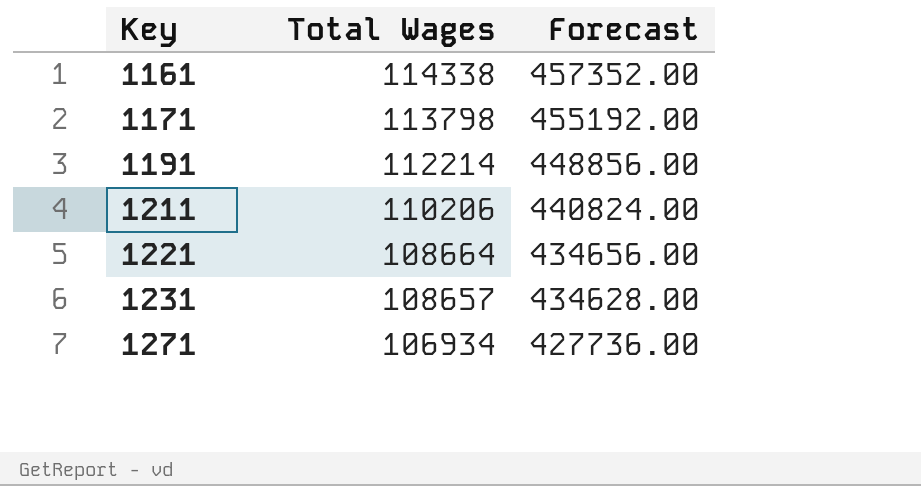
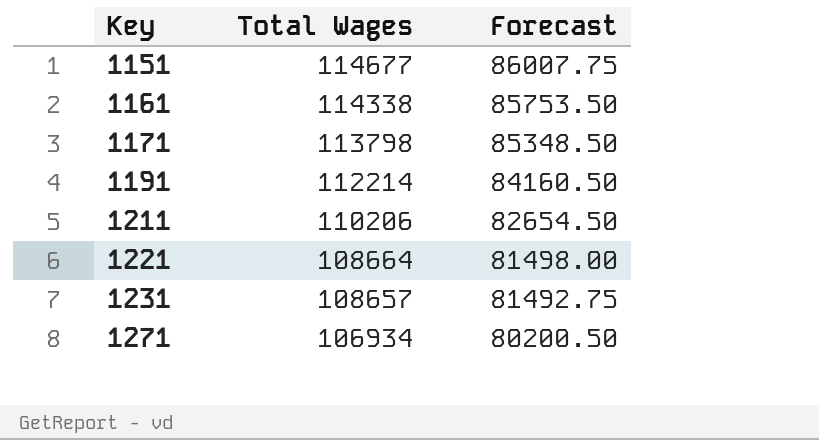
column Forecast | formula: [Total Wages] * 4 -> [Total Wages] * 0.75
row 1151: none -> 114677 | 86007.75

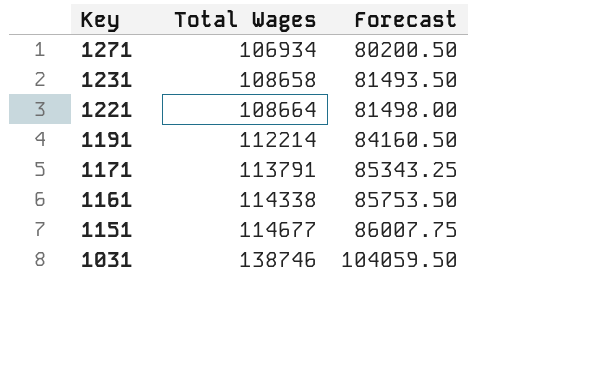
row order: Key ascending -> Key descending
row 1211: 110206 | 82654.50 -> none
1231 | Total Wages: 108657 -> 108658
1231 | Forecast: 81492.75 -> 81493.50
1171 | Total Wages: 113798 -> 113791
1171 | Forecast: 85348.50 -> 85343.25
row 1031: none -> 138746 | 104059.50

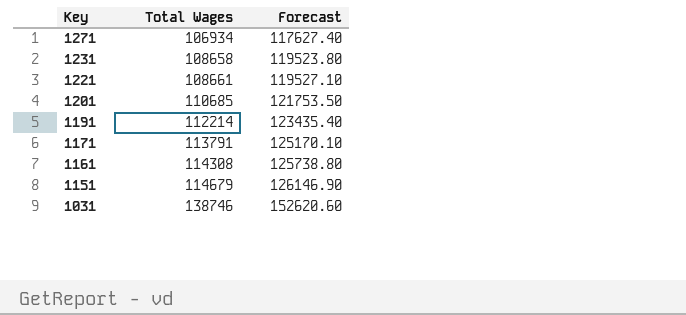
column Forecast | formula: [Total Wages] * 0.75 -> [Total Wages] * 1.1
1221 | Total Wages: 108664 -> 108661
row 1201: none -> 110685 | 121753.50
1161 | Total Wages: 114338 -> 114308
1151 | Total Wages: 114677 -> 114679

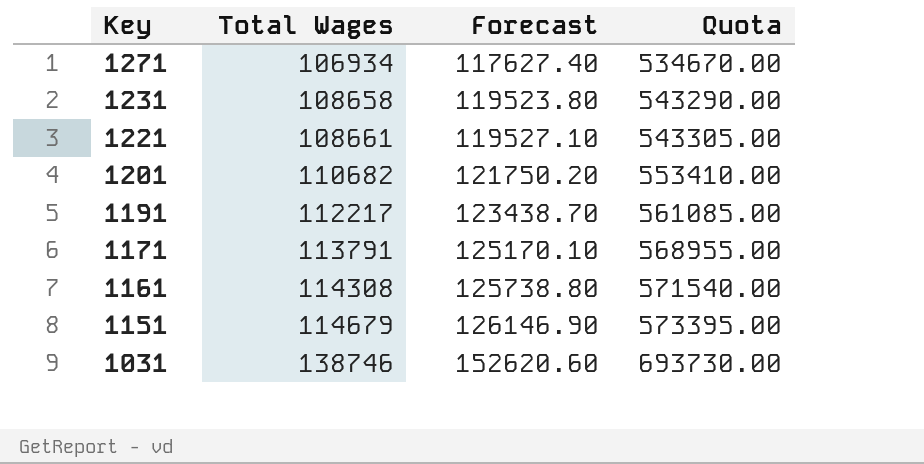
column Quota | formula: none -> [Total Wages] * 5
1201 | Total Wages: 110685 -> 110682
1201 | Forecast: 121753.50 -> 121750.20
1191 | Total Wages: 112214 -> 112217
1191 | Forecast: 123435.40 -> 123438.70

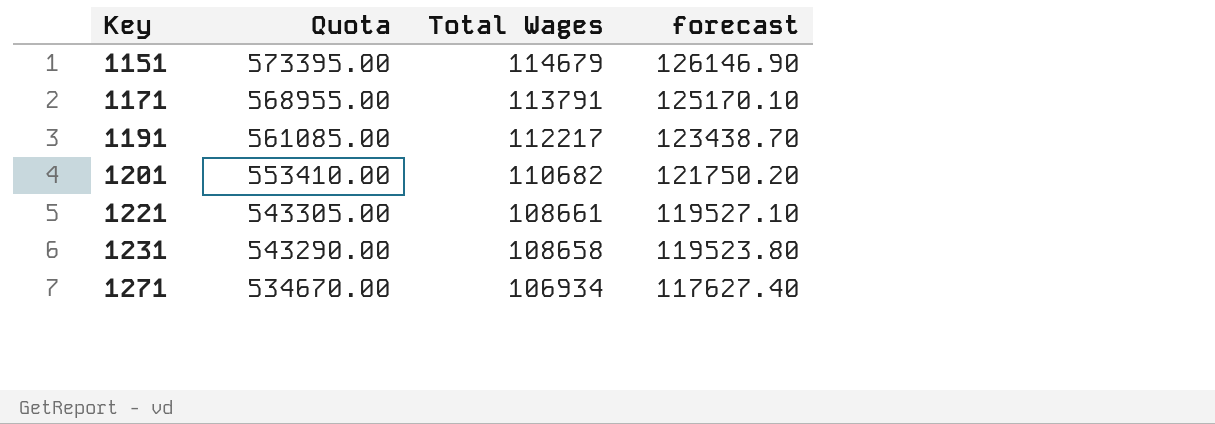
row order: Key descending -> Key ascending
column Quota | position: 4 -> 2
column name: Forecast -> forecast
row 1161: 114308 | 125738.80 | 571540.00 -> none
row 1031: 138746 | 152620.60 | 693730.00 -> none

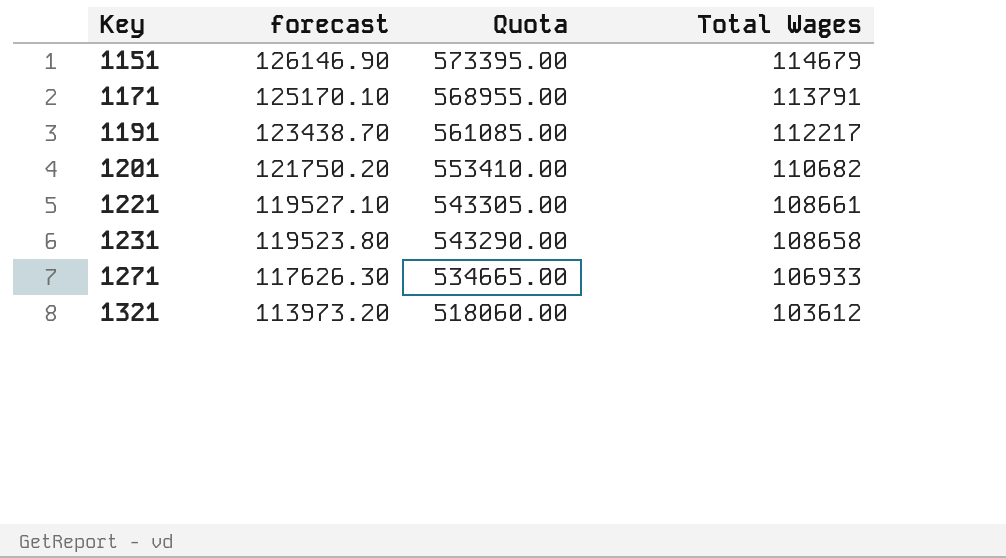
column forecast | position: 4 -> 2
1271 | forecast: 117627.40 -> 117626.30
1271 | Quota: 534670.00 -> 534665.00
1271 | Total Wages: 106934 -> 106933
row 1321: none -> 113973.20 | 518060.00 | 103612

